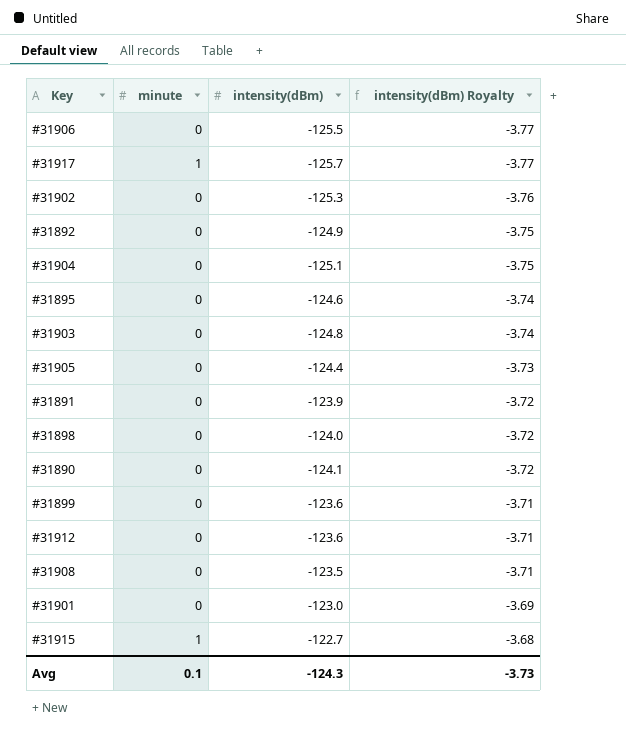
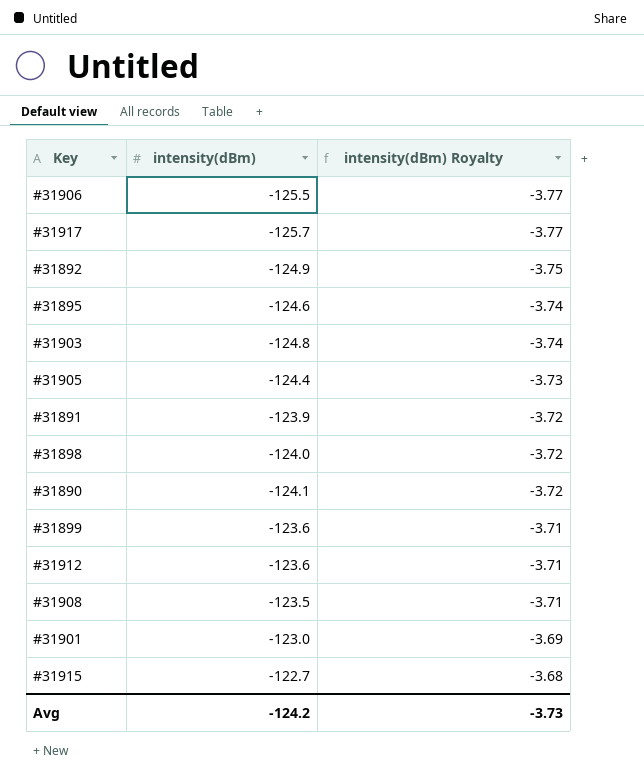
column minute | position: 2 -> none
row #31902: 0 | -125.3 | -3.76 -> none
row #31904: 0 | -125.1 | -3.75 -> none
Avg | intensity(dBm): -124.3 -> -124.2

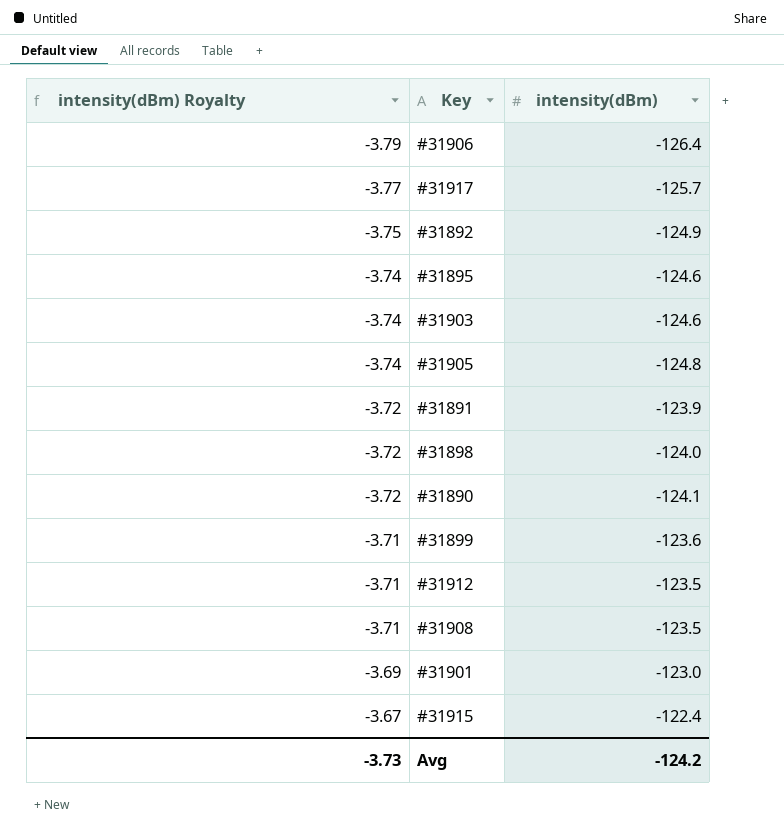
column intensity(dBm) Royalty | position: 3 -> 1
#31906 | intensity(dBm) Royalty: -3.77 -> -3.79
#31906 | intensity(dBm): -125.5 -> -126.4
#31903 | intensity(dBm): -124.8 -> -124.6
#31905 | intensity(dBm) Royalty: -3.73 -> -3.74
#31905 | intensity(dBm): -124.4 -> -124.8
#31912 | intensity(dBm): -123.6 -> -123.5
#31915 | intensity(dBm) Royalty: -3.68 -> -3.67
#31915 | intensity(dBm): -122.7 -> -122.4

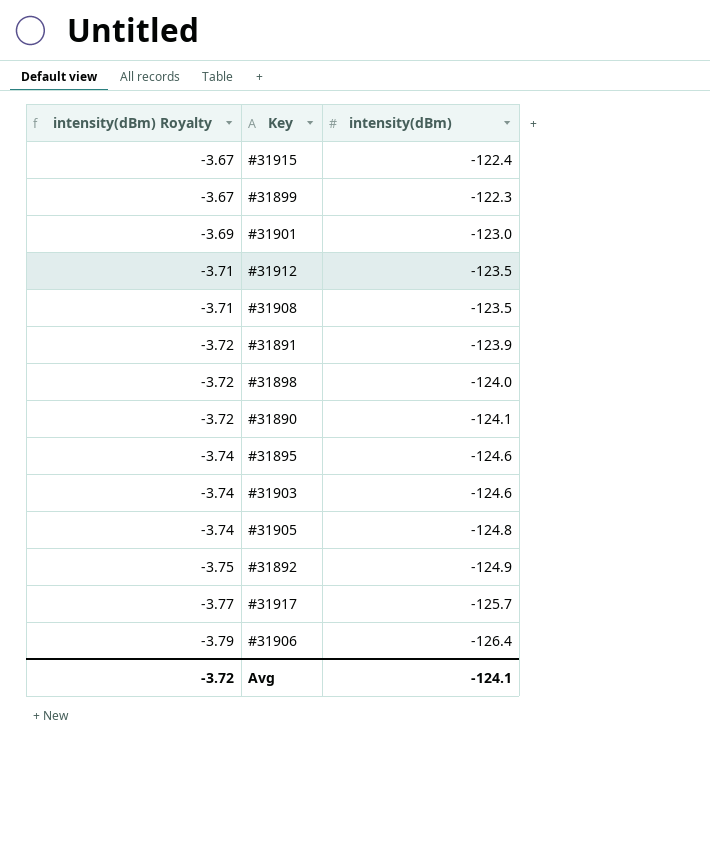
row order: intensity(dBm) Royalty ascending -> intensity(dBm) Royalty descending
#31899 | intensity(dBm) Royalty: -3.71 -> -3.67
#31899 | intensity(dBm): -123.6 -> -122.3
Avg | intensity(dBm) Royalty: -3.73 -> -3.72
Avg | intensity(dBm): -124.2 -> -124.1

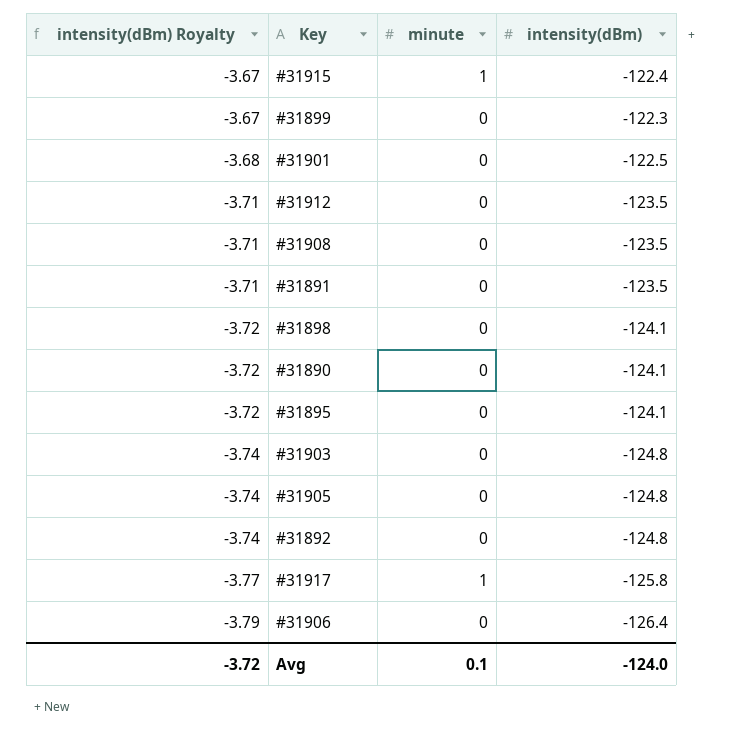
column minute | position: none -> 3
#31901 | intensity(dBm) Royalty: -3.69 -> -3.68
#31901 | intensity(dBm): -123.0 -> -122.5
#31891 | intensity(dBm) Royalty: -3.72 -> -3.71
#31891 | intensity(dBm): -123.9 -> -123.5
#31898 | intensity(dBm): -124.0 -> -124.1
#31895 | intensity(dBm) Royalty: -3.74 -> -3.72
#31895 | intensity(dBm): -124.6 -> -124.1
#31903 | intensity(dBm): -124.6 -> -124.8
#31892 | intensity(dBm) Royalty: -3.75 -> -3.74
#31892 | intensity(dBm): -124.9 -> -124.8
#31917 | intensity(dBm): -125.7 -> -125.8
Avg | intensity(dBm): -124.1 -> -124.0

